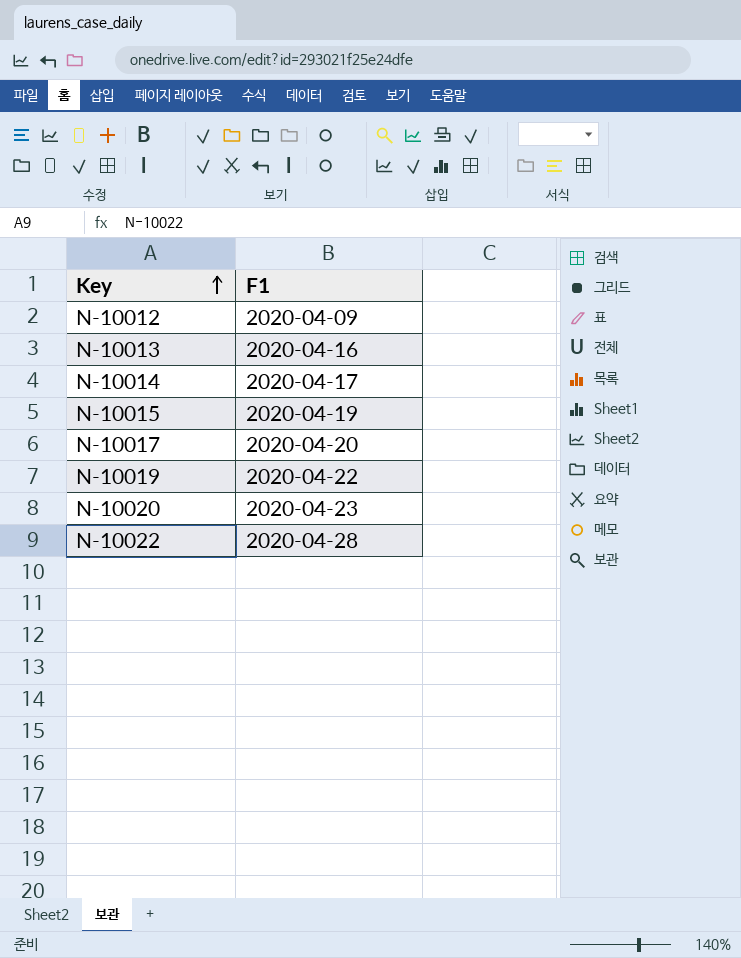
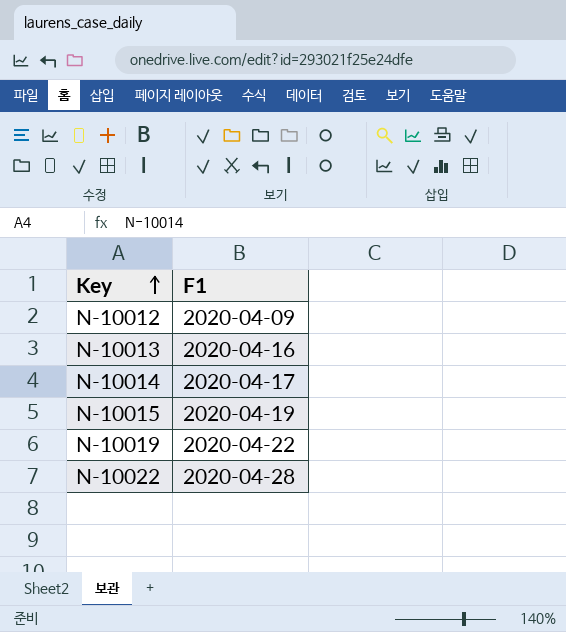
row N-10017: 2020-04-20 -> none
row N-10020: 2020-04-23 -> none

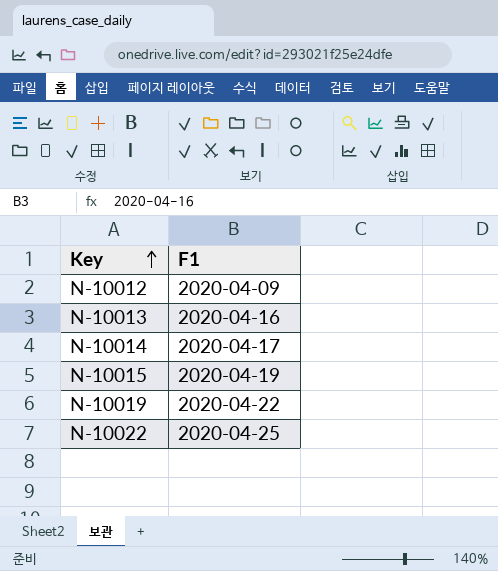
N-10022 | F1: 2020-04-28 -> 2020-04-25

